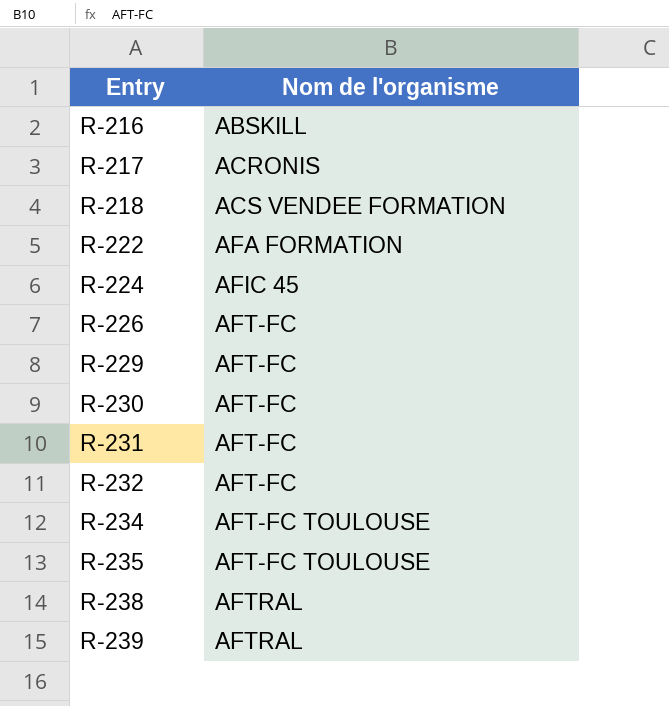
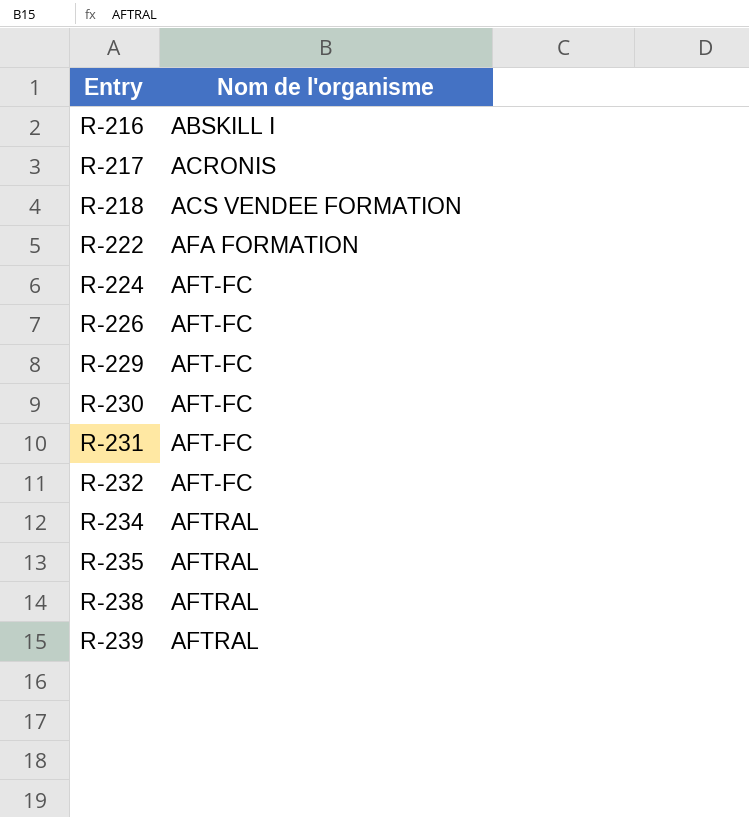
R-216 | Nom de l'organisme: ABSKILL -> ABSKILL I
R-224 | Nom de l'organisme: AFIC 45 -> AFT-FC
R-234 | Nom de l'organisme: AFT-FC TOULOUSE -> AFTRAL
R-235 | Nom de l'organisme: AFT-FC TOULOUSE -> AFTRAL

